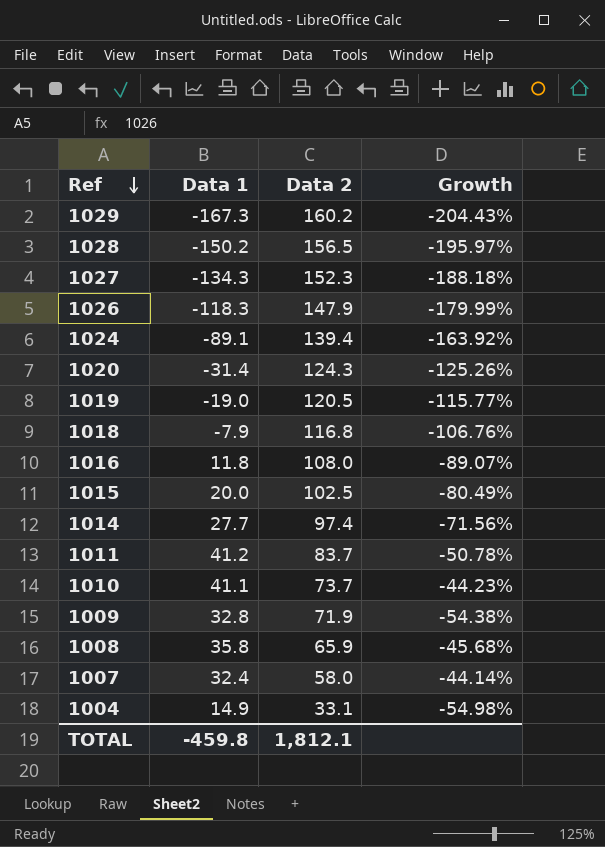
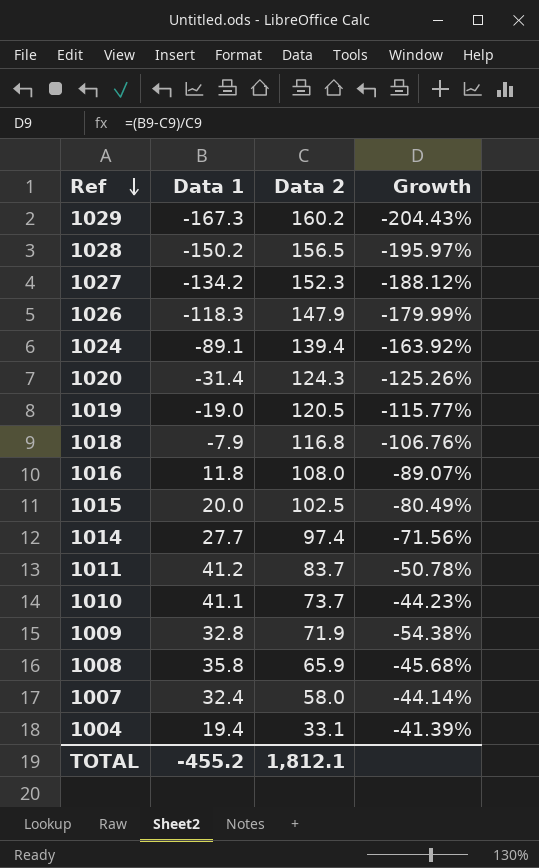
1027 | Data 1: -134.3 -> -134.2
1027 | Growth: -188.18% -> -188.12%
1004 | Data 1: 14.9 -> 19.4
1004 | Growth: -54.98% -> -41.39%
TOTAL | Data 1: -459.8 -> -455.2

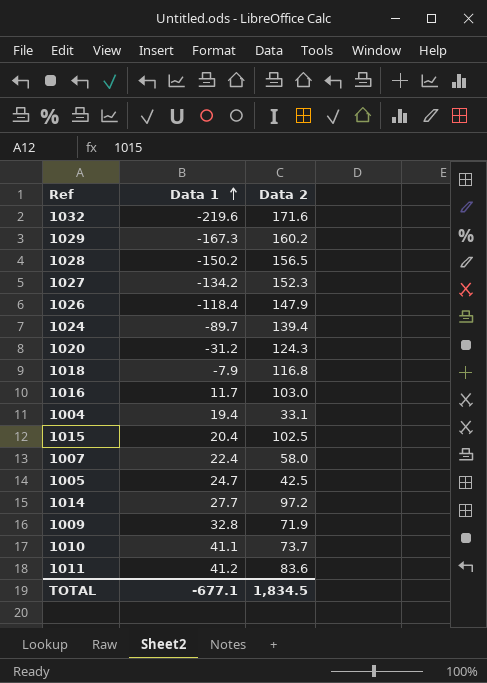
row order: Ref descending -> Data 1 ascending
column Growth | formula: ([Data 1] - [Data 2]) / [Data 2] -> none
row 1019: -19.0 | 120.5 | -115.77% -> none
row 1008: 35.8 | 65.9 | -45.68% -> none
row 1032: none -> -219.6 | 171.6
1026 | Data 1: -118.3 -> -118.4
1024 | Data 1: -89.1 -> -89.7
1020 | Data 1: -31.4 -> -31.2
1016 | Data 1: 11.8 -> 11.7
1016 | Data 2: 108.0 -> 103.0
1015 | Data 1: 20.0 -> 20.4
1007 | Data 1: 32.4 -> 22.4
row 1005: none -> 24.7 | 42.5
1014 | Data 2: 97.4 -> 97.2
1011 | Data 2: 83.7 -> 83.6
TOTAL | Data 1: -455.2 -> -677.1
TOTAL | Data 2: 1,812.1 -> 1,834.5

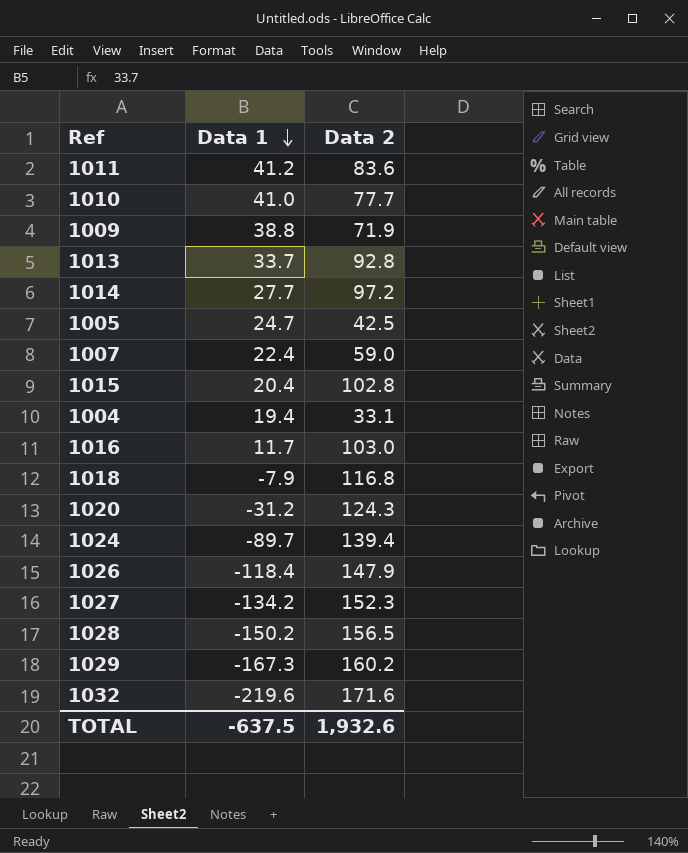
row order: Data 1 ascending -> Data 1 descending
1010 | Data 1: 41.1 -> 41.0
1010 | Data 2: 73.7 -> 77.7
1009 | Data 1: 32.8 -> 38.8
row 1013: none -> 33.7 | 92.8
1007 | Data 2: 58.0 -> 59.0
1015 | Data 2: 102.5 -> 102.8
TOTAL | Data 1: -677.1 -> -637.5
TOTAL | Data 2: 1,834.5 -> 1,932.6

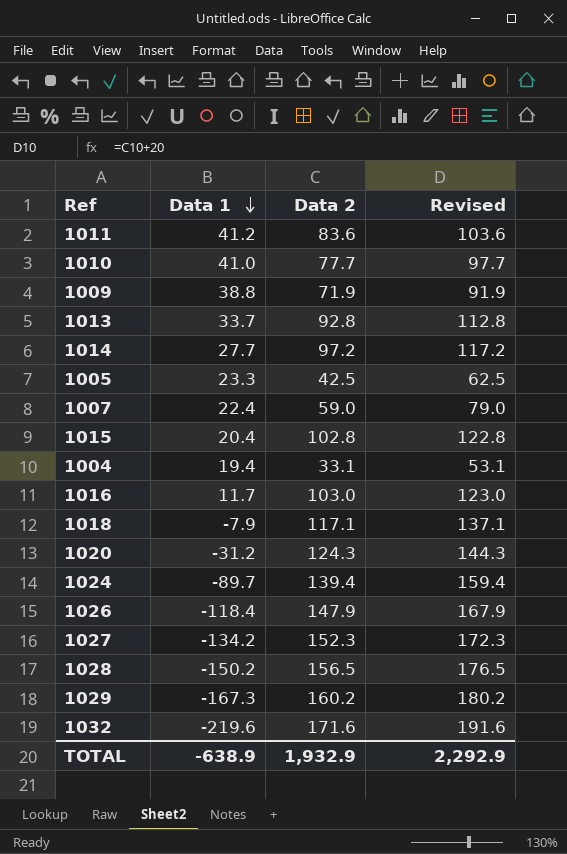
column Revised | formula: none -> [Data 2] + 20
1005 | Data 1: 24.7 -> 23.3
1018 | Data 2: 116.8 -> 117.1
TOTAL | Data 1: -637.5 -> -638.9
TOTAL | Data 2: 1,932.6 -> 1,932.9

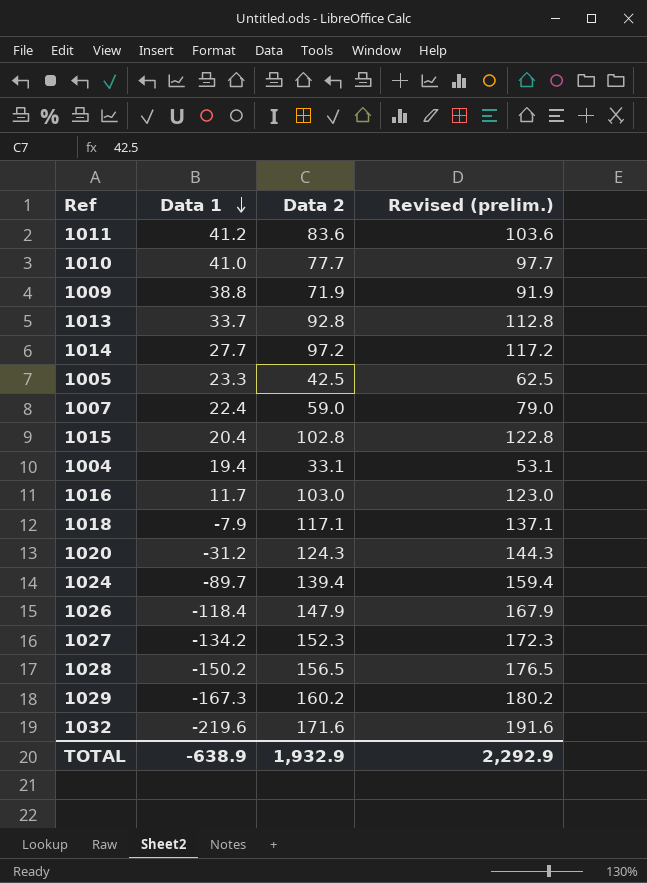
column name: Revised -> Revised (prelim.)

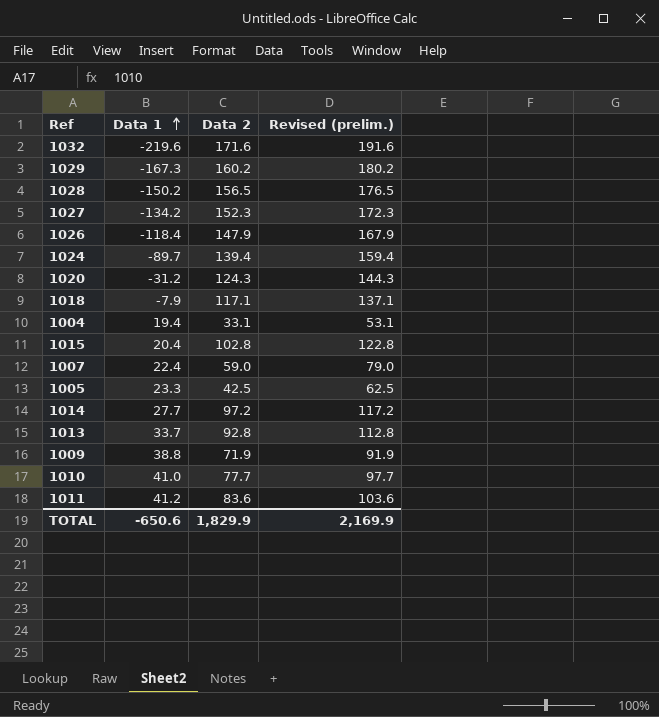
row order: Data 1 descending -> Data 1 ascending
row 1016: 11.7 | 103.0 | 123.0 -> none
TOTAL | Data 1: -638.9 -> -650.6
TOTAL | Data 2: 1,932.9 -> 1,829.9
TOTAL | Revised (prelim.): 2,292.9 -> 2,169.9

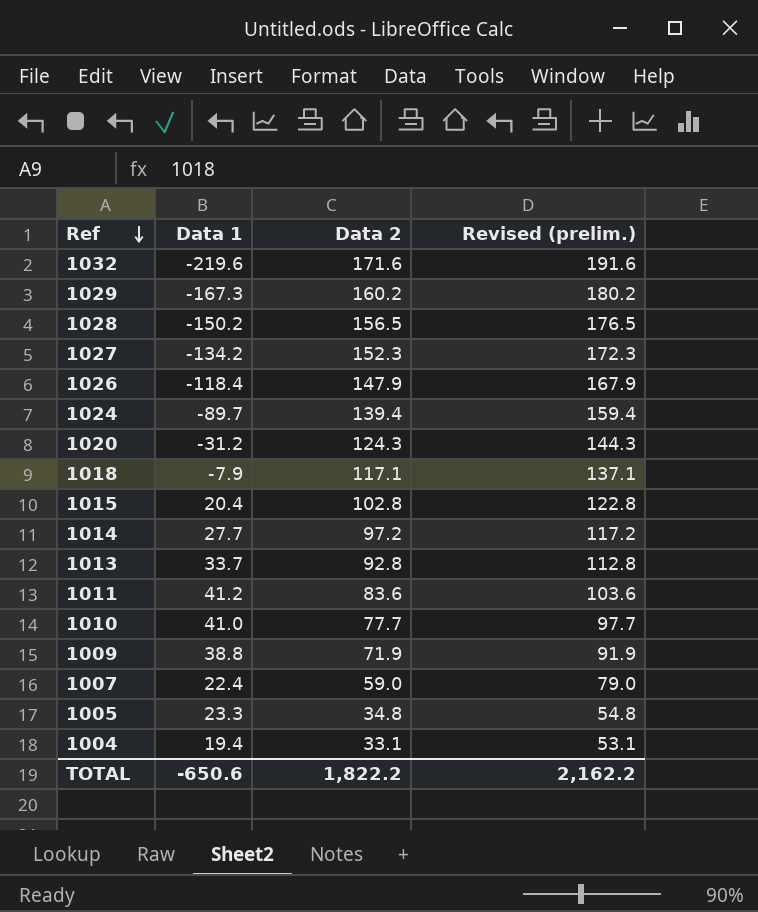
row order: Data 1 ascending -> Ref descending
1005 | Data 2: 42.5 -> 34.8
1005 | Revised (prelim.): 62.5 -> 54.8
TOTAL | Data 2: 1,829.9 -> 1,822.2
TOTAL | Revised (prelim.): 2,169.9 -> 2,162.2

